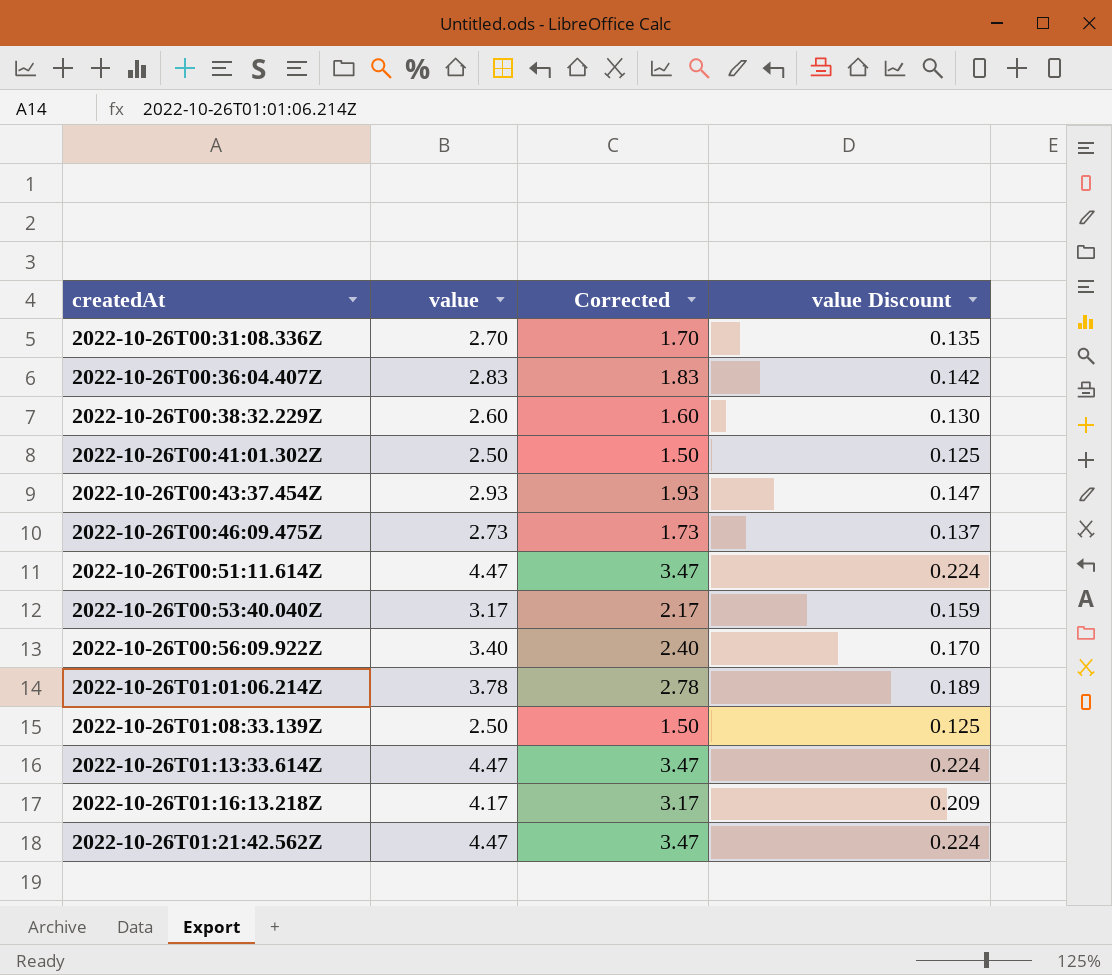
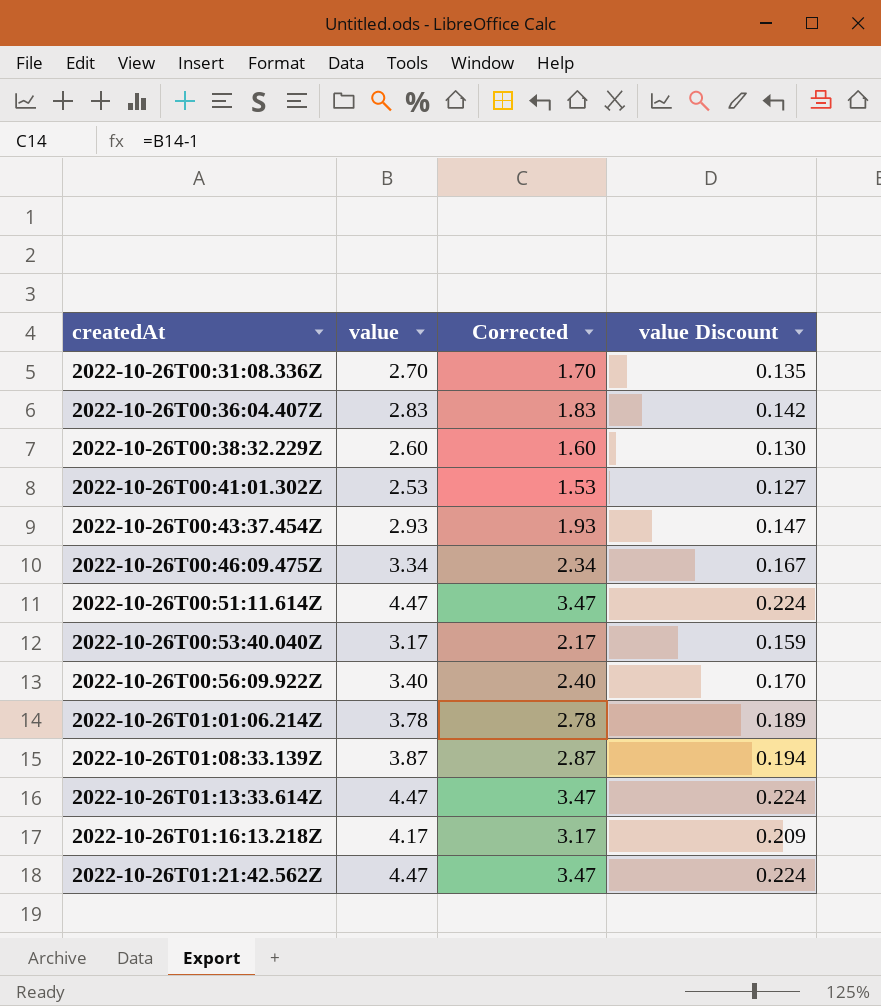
2022-10-26T00:41:01.302Z | value: 2.50 -> 2.53
2022-10-26T00:41:01.302Z | Corrected: 1.50 -> 1.53
2022-10-26T00:41:01.302Z | value Discount: 0.125 -> 0.127
2022-10-26T00:46:09.475Z | value: 2.73 -> 3.34
2022-10-26T00:46:09.475Z | Corrected: 1.73 -> 2.34
2022-10-26T00:46:09.475Z | value Discount: 0.137 -> 0.167
2022-10-26T01:08:33.139Z | value: 2.50 -> 3.87
2022-10-26T01:08:33.139Z | Corrected: 1.50 -> 2.87
2022-10-26T01:08:33.139Z | value Discount: 0.125 -> 0.194

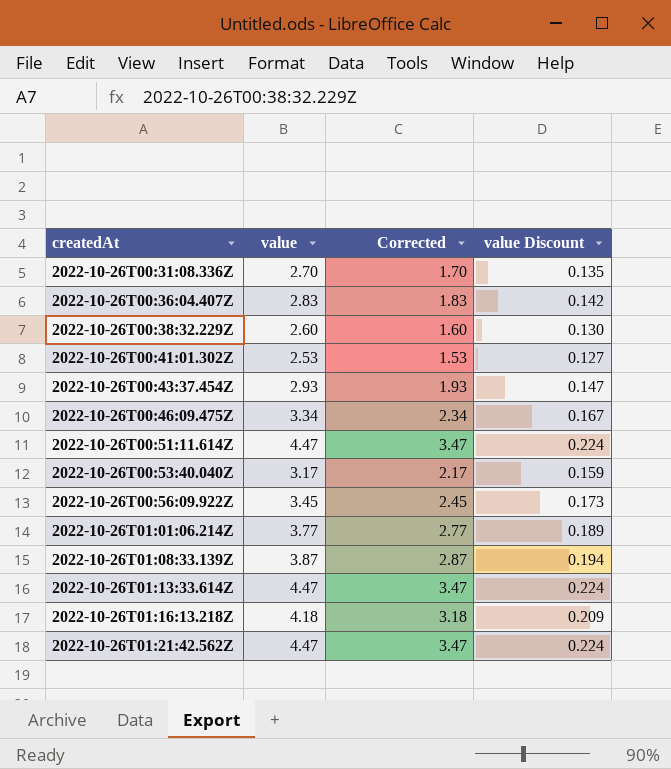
2022-10-26T00:56:09.922Z | value: 3.40 -> 3.45
2022-10-26T00:56:09.922Z | Corrected: 2.40 -> 2.45
2022-10-26T00:56:09.922Z | value Discount: 0.170 -> 0.173
2022-10-26T01:01:06.214Z | value: 3.78 -> 3.77
2022-10-26T01:01:06.214Z | Corrected: 2.78 -> 2.77
2022-10-26T01:16:13.218Z | value: 4.17 -> 4.18
2022-10-26T01:16:13.218Z | Corrected: 3.17 -> 3.18

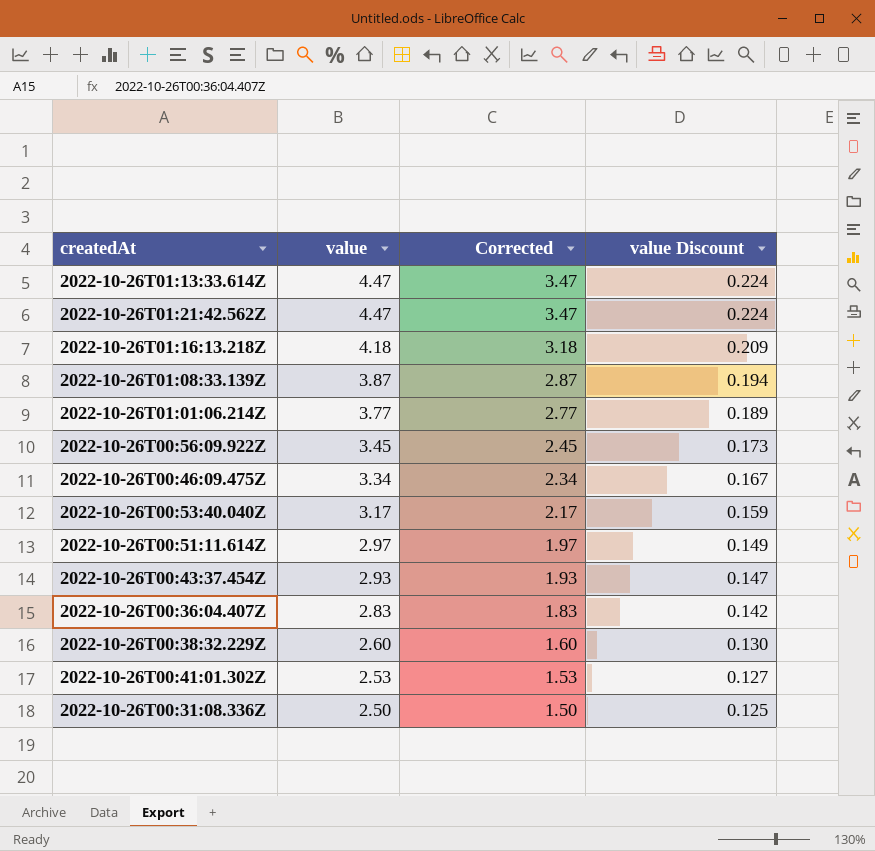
row order: createdAt ascending -> value descending
2022-10-26T00:51:11.614Z | value: 4.47 -> 2.97
2022-10-26T00:51:11.614Z | Corrected: 3.47 -> 1.97
2022-10-26T00:51:11.614Z | value Discount: 0.224 -> 0.149
2022-10-26T00:31:08.336Z | value: 2.70 -> 2.50
2022-10-26T00:31:08.336Z | Corrected: 1.70 -> 1.50
2022-10-26T00:31:08.336Z | value Discount: 0.135 -> 0.125

